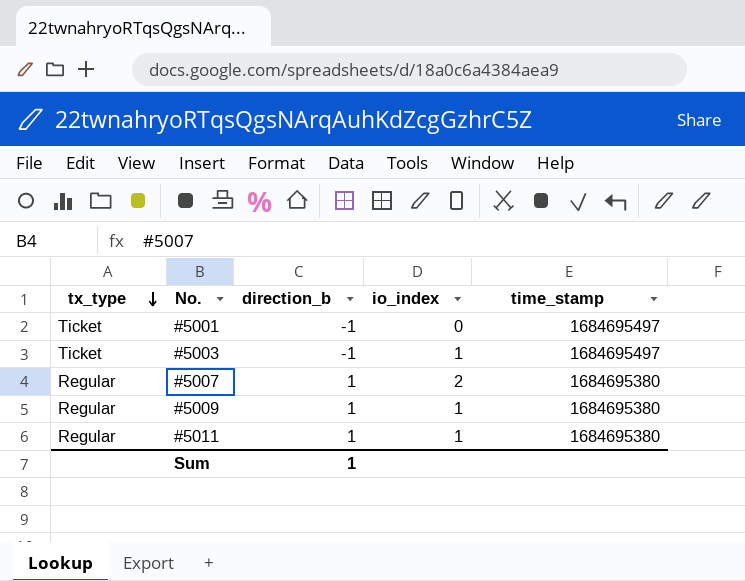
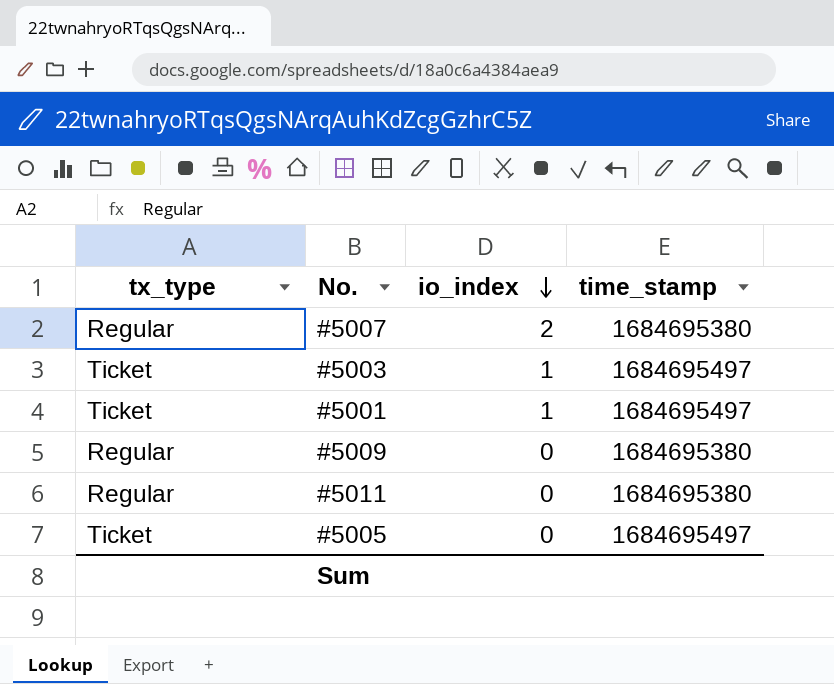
row order: tx_type descending -> io_index descending
column direction_b | position: 3 -> none
#5001 | io_index: 0 -> 1
#5009 | io_index: 1 -> 0
#5011 | io_index: 1 -> 0
row #5005: none -> Ticket | 0 | 1684695497

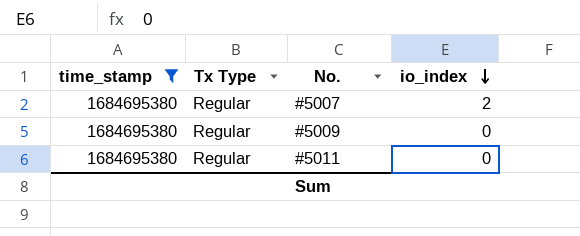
filter: none -> time_stamp = 1684695380
column time_stamp | position: 4 -> 1
column name: tx_type -> Tx Type

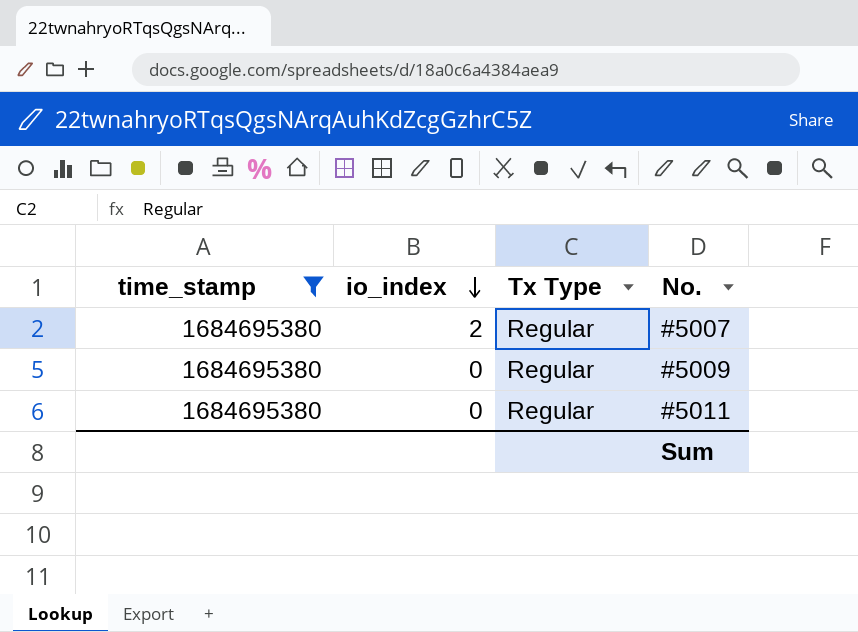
column io_index | position: 4 -> 2

